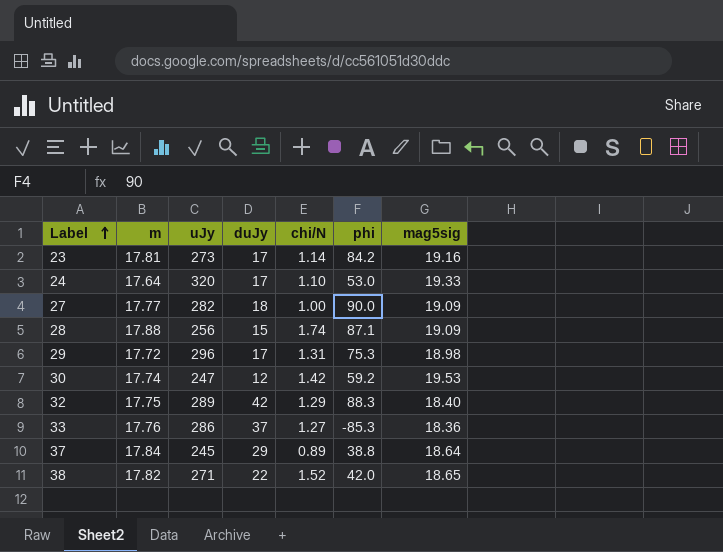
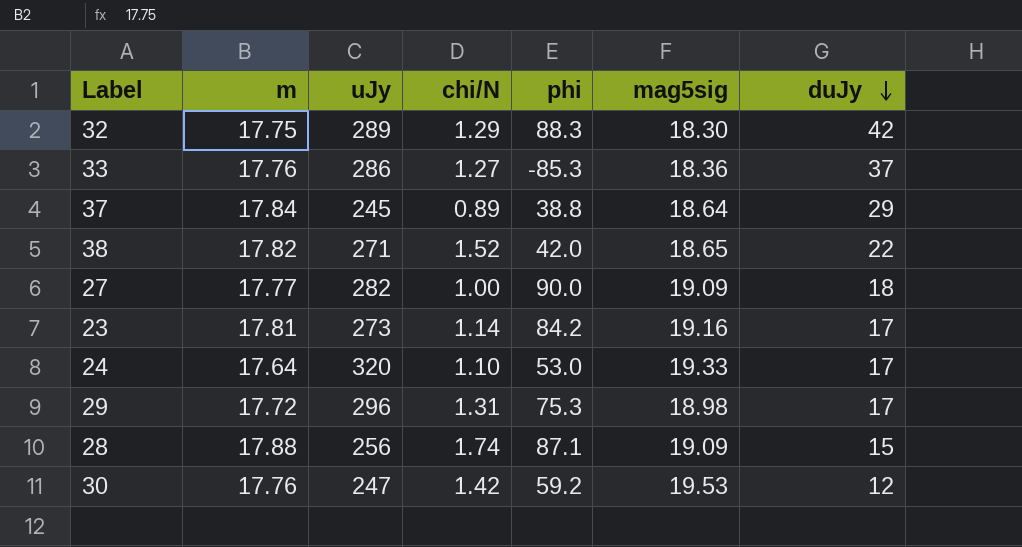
row order: Label ascending -> duJy descending
column duJy | position: 4 -> 7
32 | mag5sig: 18.40 -> 18.30
30 | m: 17.74 -> 17.76

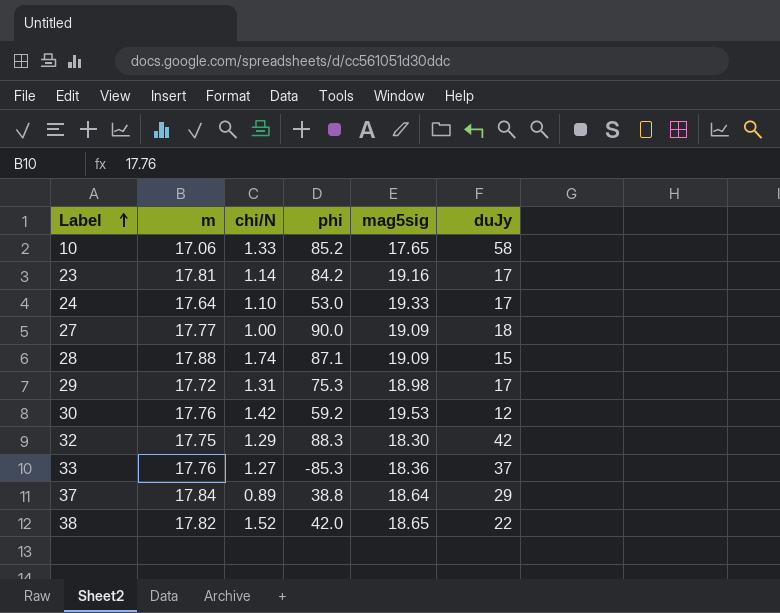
row order: duJy descending -> Label ascending
column uJy | position: 3 -> none
row 10: none -> 17.06 | 1.33 | 85.2 | 17.65 | 58

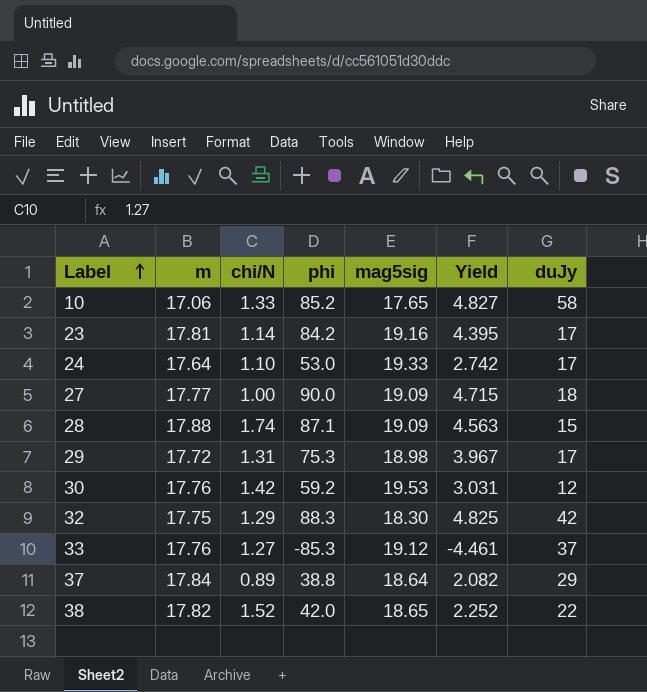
column Yield | formula: none -> [phi] / [mag5sig]
33 | mag5sig: 18.36 -> 19.12

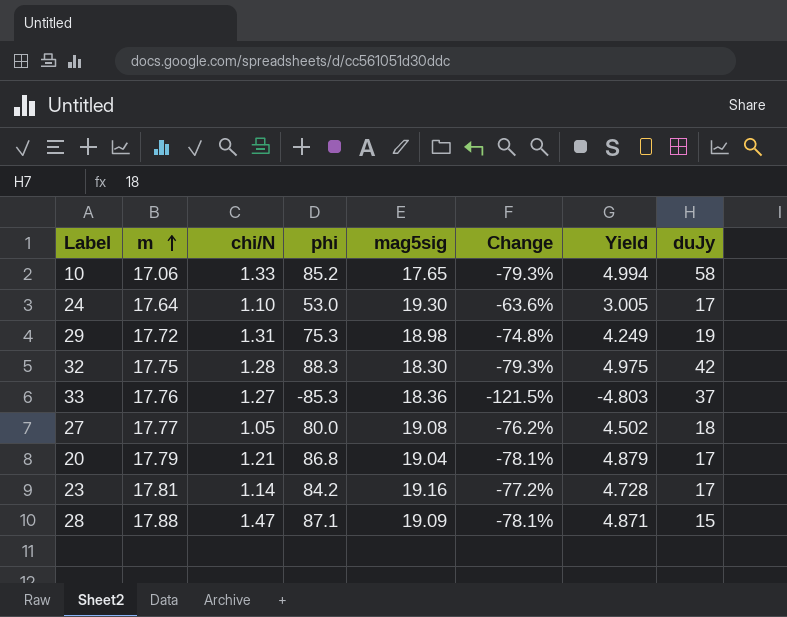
row order: Label ascending -> m ascending
column Change | formula: none -> ([mag5sig] - [phi]) / [phi]
column Yield | formula: [phi] / [mag5sig] -> [phi] / [m]
row 30: 17.76 | 1.42 | 59.2 | 19.53 | 3.031 | 12 -> none
row 37: 17.84 | 0.89 | 38.8 | 18.64 | 2.082 | 29 -> none
row 38: 17.82 | 1.52 | 42.0 | 18.65 | 2.252 | 22 -> none
24 | mag5sig: 19.33 -> 19.30
29 | duJy: 17 -> 19
32 | chi/N: 1.29 -> 1.28
33 | mag5sig: 19.12 -> 18.36
27 | chi/N: 1.00 -> 1.05
27 | phi: 90.0 -> 80.0
27 | mag5sig: 19.09 -> 19.08
row 20: none -> 17.79 | 1.21 | 86.8 | 19.04 | -78.1% | 4.879 | 17
28 | chi/N: 1.74 -> 1.47

